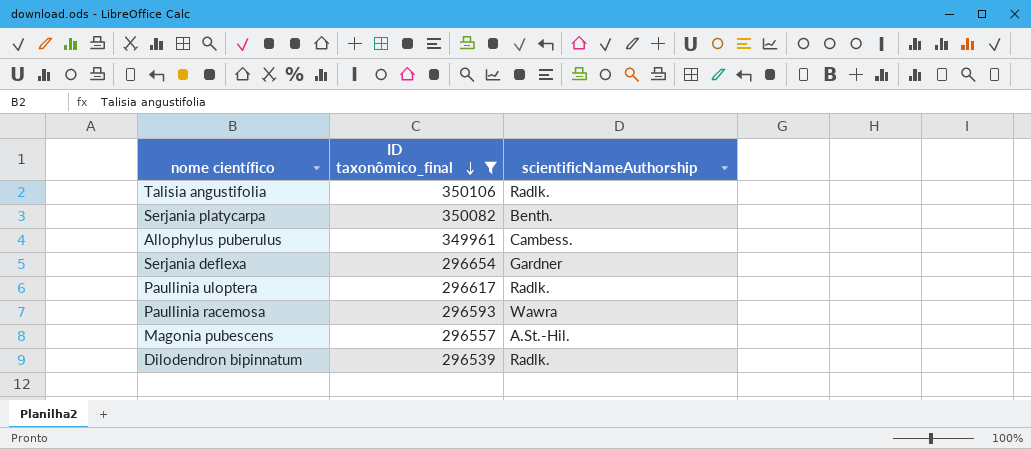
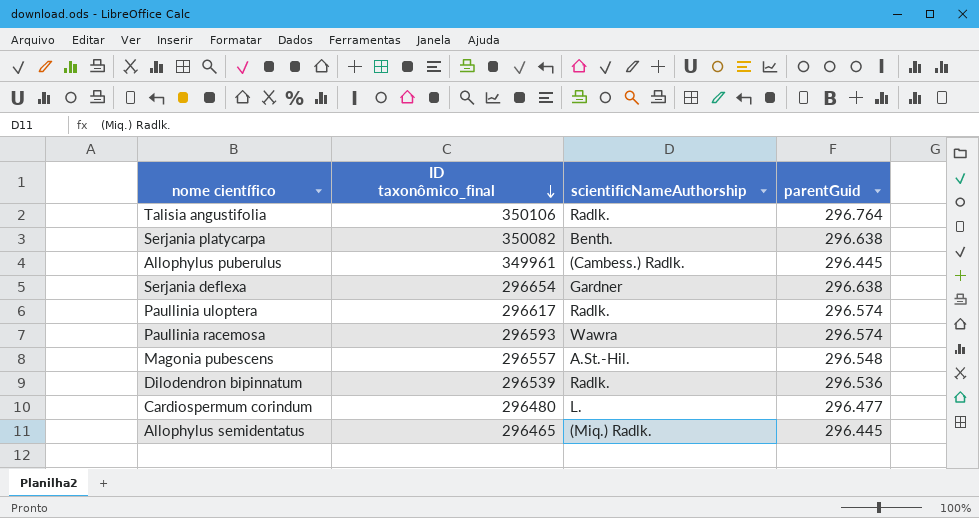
filter: ID taxonômico_final >= 296539 -> none
column parentGuid | position: none -> 4
Allophylus puberulus | scientificNameAuthorship: Cambess. -> (Cambess.) Radlk.

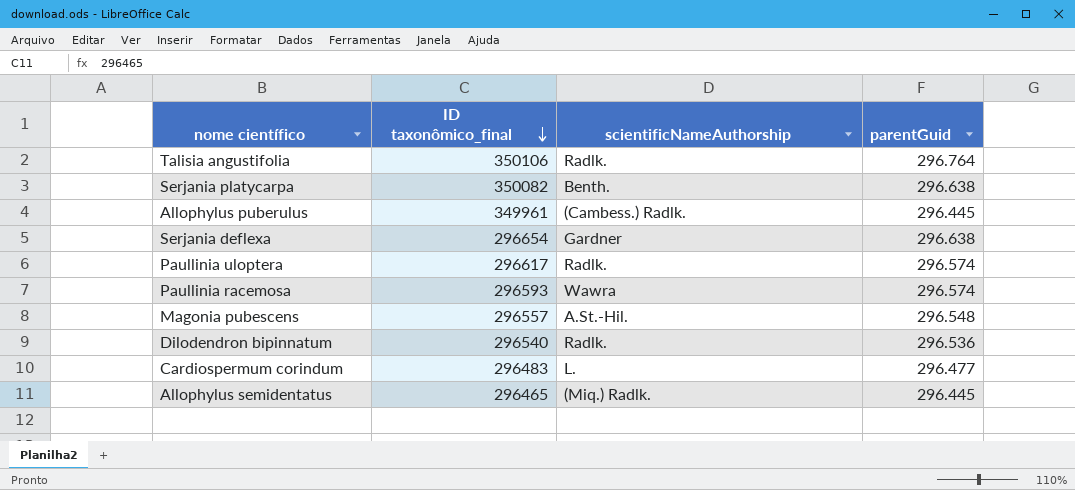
Dilodendron bipinnatum | ID taxonômico_final: 296539 -> 296540
Cardiospermum corindum | ID taxonômico_final: 296480 -> 296483

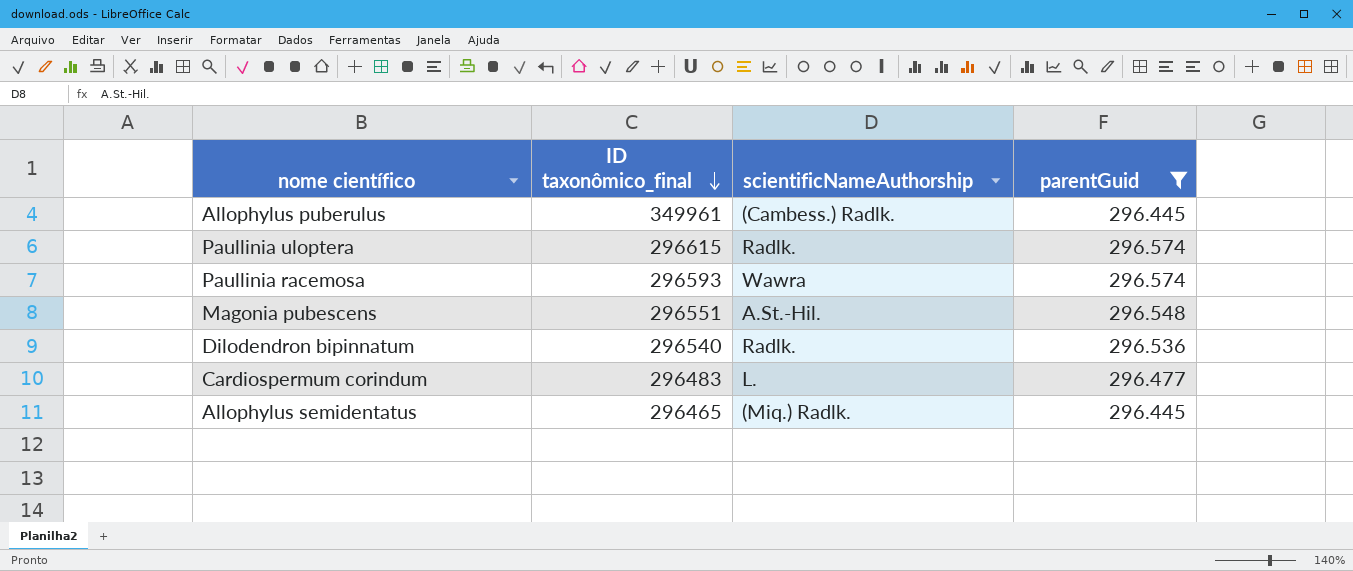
filter: none -> parentGuid <= 296.574
Paullinia uloptera | ID taxonômico_final: 296617 -> 296615
Magonia pubescens | ID taxonômico_final: 296557 -> 296551

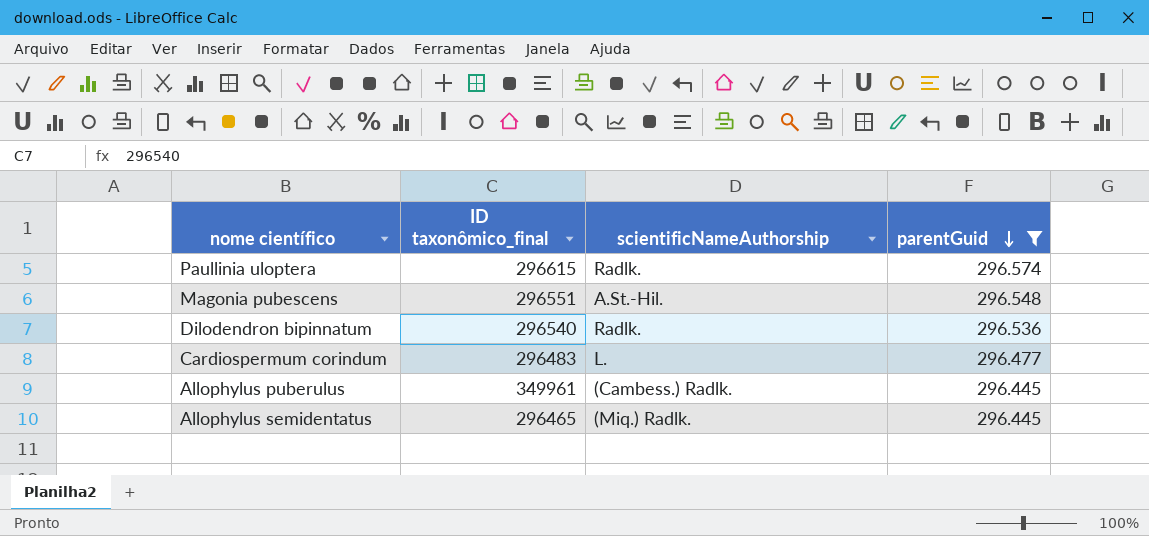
row order: ID taxonômico_final descending -> parentGuid descending
row Paullinia racemosa: 296593 | Wawra | 296.574 -> none

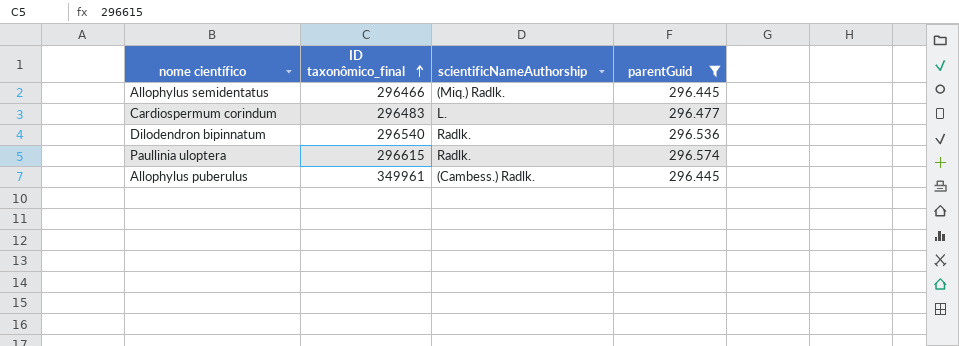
row order: parentGuid descending -> ID taxonômico_final ascending
row Magonia pubescens: 296551 | A.St.-Hil. | 296.548 -> none
Allophylus semidentatus | ID taxonômico_final: 296465 -> 296466

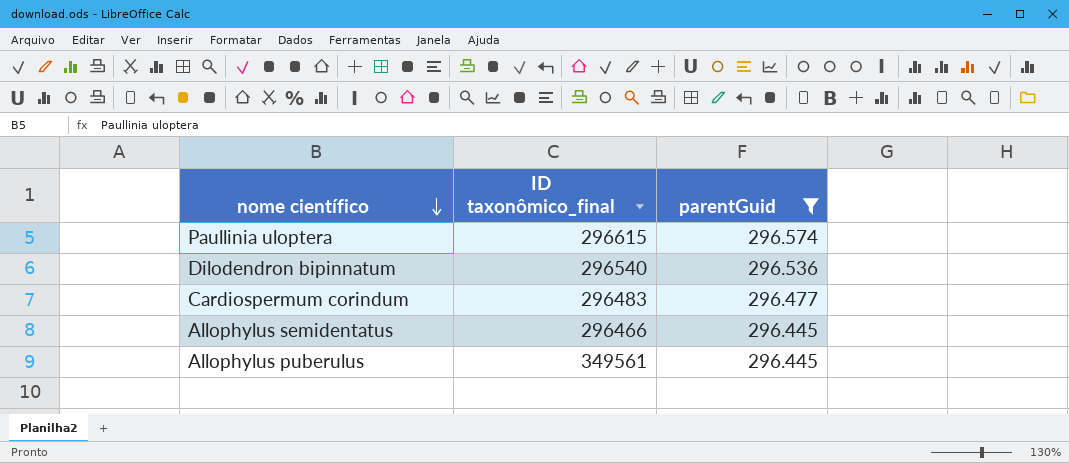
row order: ID taxonômico_final ascending -> nome científico descending
column scientificNameAuthorship | position: 3 -> none
Allophylus puberulus | ID taxonômico_final: 349961 -> 349561

